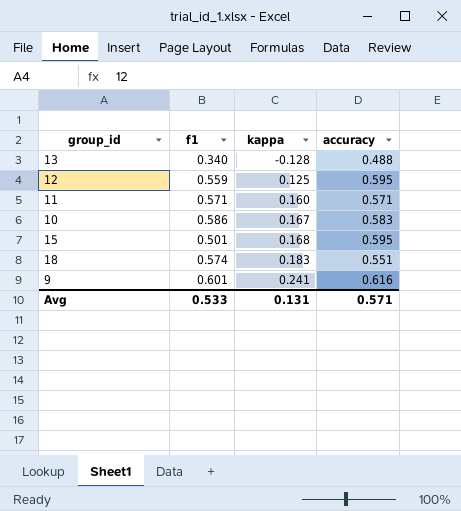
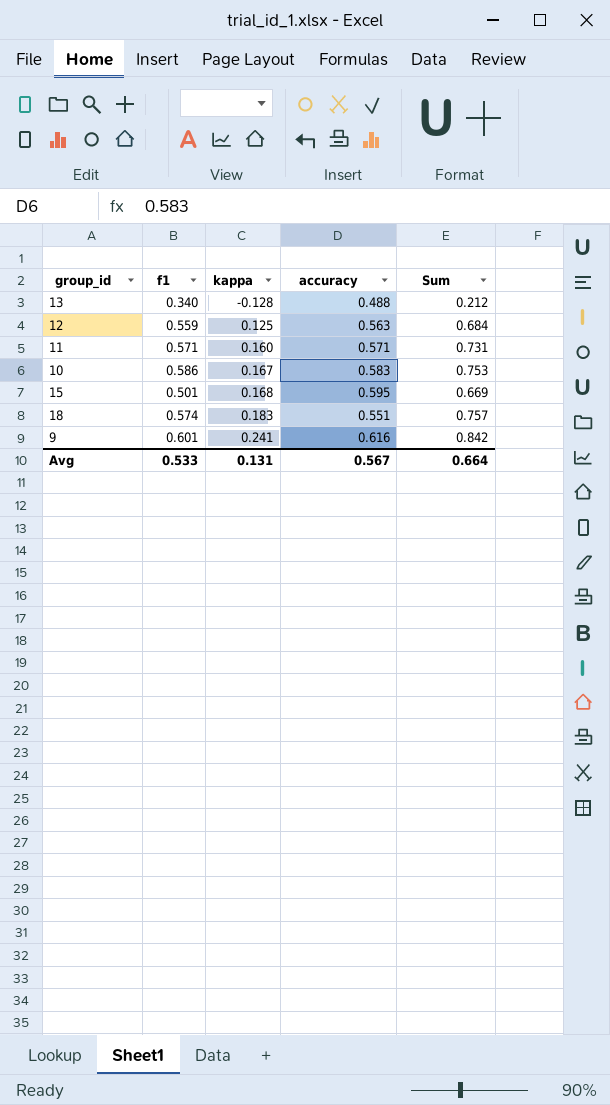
column Sum | formula: none -> [f1] + [kappa]
12 | accuracy: 0.595 -> 0.563
Avg | accuracy: 0.571 -> 0.567

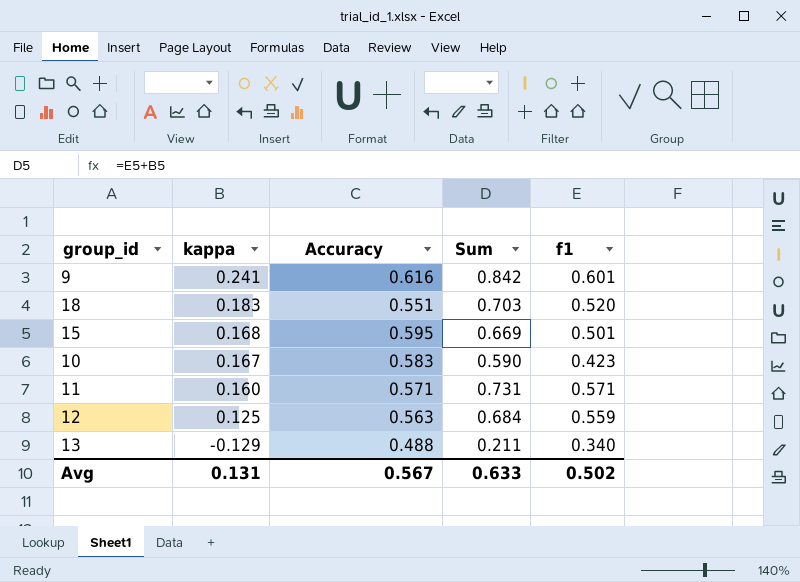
row order: kappa ascending -> kappa descending
column name: accuracy -> Accuracy
column f1 | position: 2 -> 5
18 | Sum: 0.757 -> 0.703
18 | f1: 0.574 -> 0.520
10 | Sum: 0.753 -> 0.590
10 | f1: 0.586 -> 0.423
13 | kappa: -0.128 -> -0.129
13 | Sum: 0.212 -> 0.211
Avg | Sum: 0.664 -> 0.633
Avg | f1: 0.533 -> 0.502

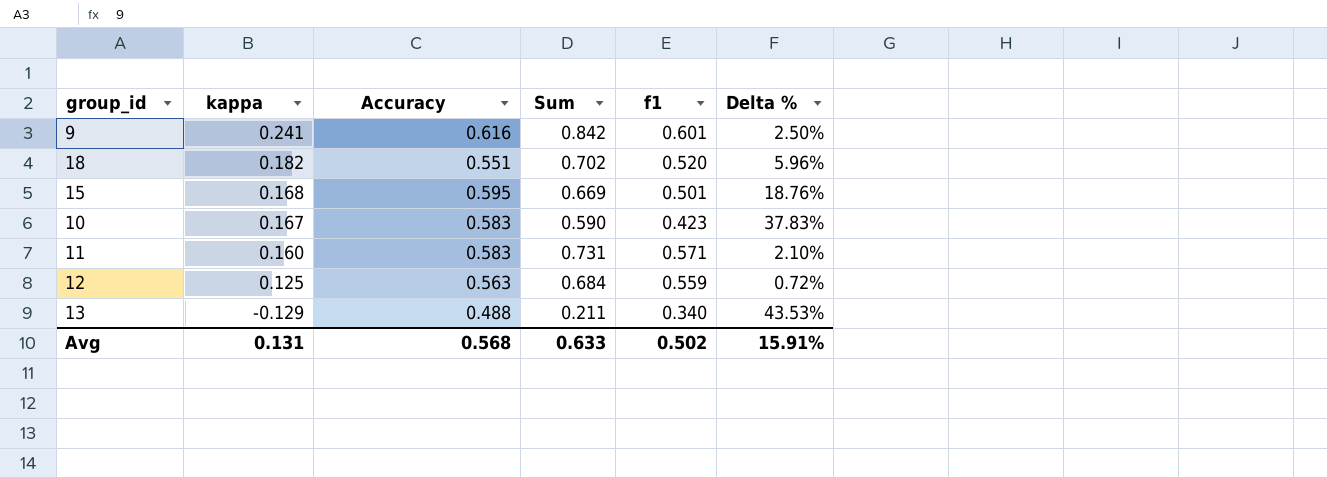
column Delta % | formula: none -> ([Accuracy] - [f1]) / [f1]
18 | kappa: 0.183 -> 0.182
18 | Sum: 0.703 -> 0.702
11 | Accuracy: 0.571 -> 0.583
Avg | Accuracy: 0.567 -> 0.568

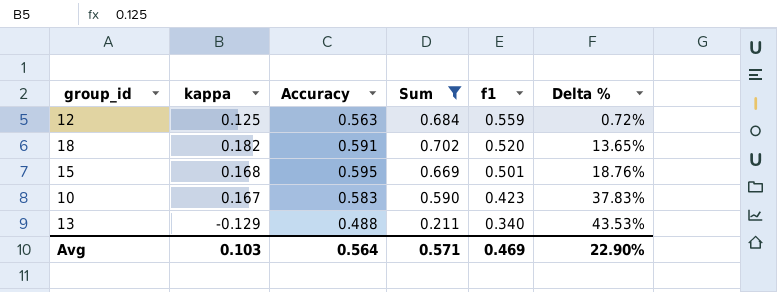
filter: none -> Sum <= 0.702
row order: kappa descending -> f1 descending
18 | Accuracy: 0.551 -> 0.591
18 | Delta %: 5.96% -> 13.65%
Avg | kappa: 0.131 -> 0.103
Avg | Accuracy: 0.568 -> 0.564
Avg | Sum: 0.633 -> 0.571
Avg | f1: 0.502 -> 0.469
Avg | Delta %: 15.91% -> 22.90%

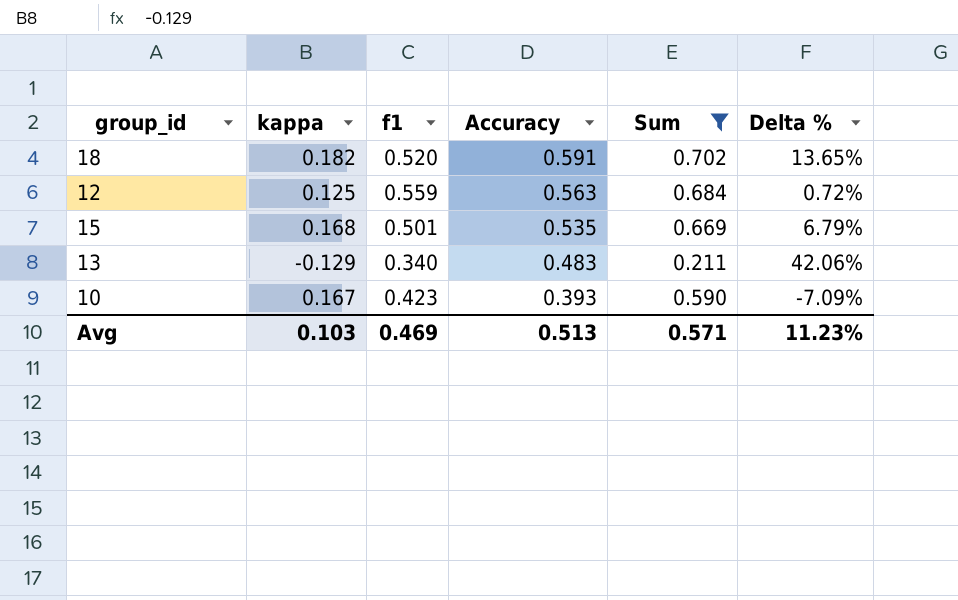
row order: f1 descending -> Accuracy descending
column f1 | position: 5 -> 3
15 | Accuracy: 0.595 -> 0.535
15 | Delta %: 18.76% -> 6.79%
13 | Accuracy: 0.488 -> 0.483
13 | Delta %: 43.53% -> 42.06%
10 | Accuracy: 0.583 -> 0.393
10 | Delta %: 37.83% -> -7.09%
Avg | Accuracy: 0.564 -> 0.513
Avg | Delta %: 22.90% -> 11.23%

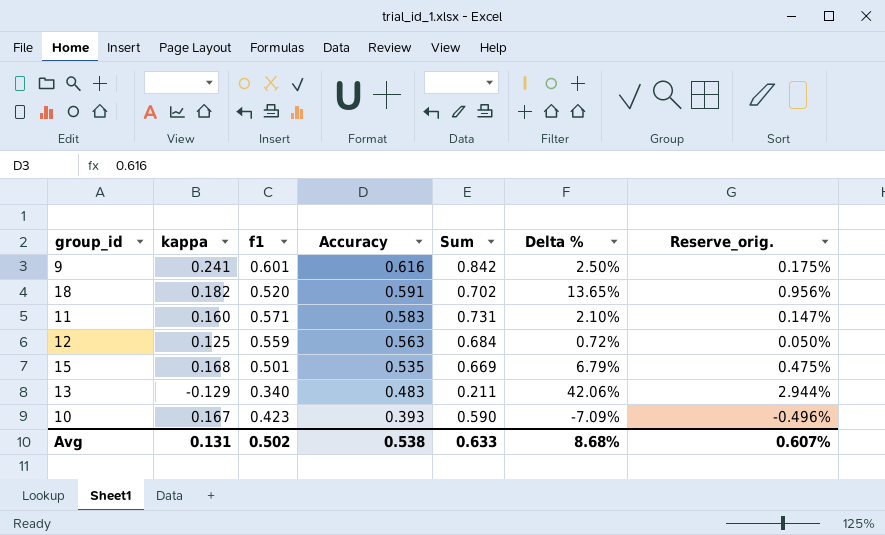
filter: Sum <= 0.702 -> none
column Reserve_orig. | formula: none -> [Delta %] * 0.07
Avg | kappa: 0.103 -> 0.131
Avg | f1: 0.469 -> 0.502
Avg | Accuracy: 0.513 -> 0.538
Avg | Sum: 0.571 -> 0.633
Avg | Delta %: 11.23% -> 8.68%

